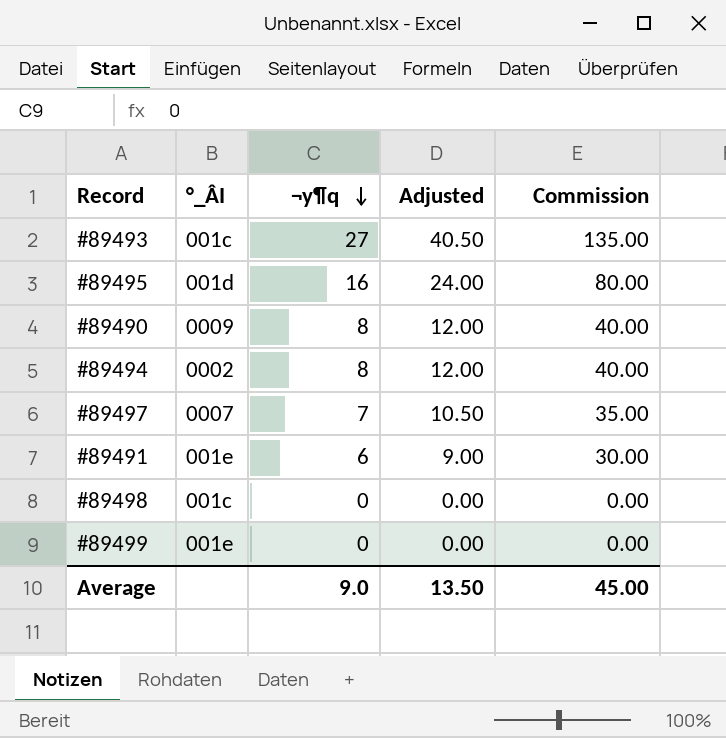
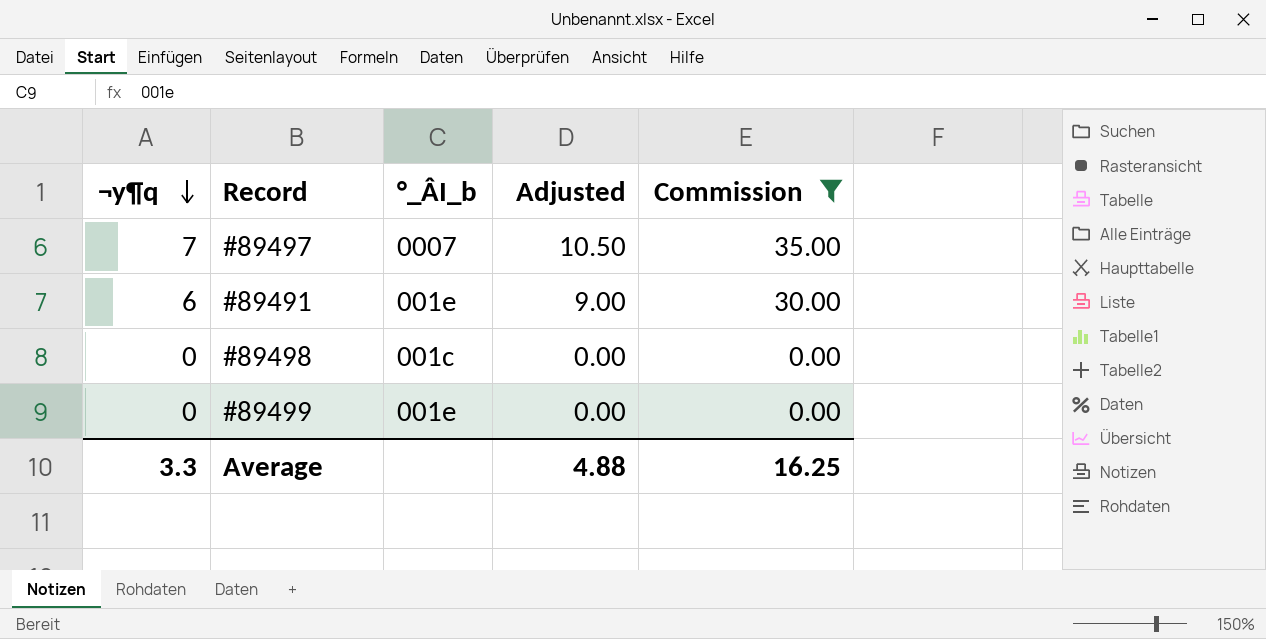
filter: none -> Commission <= 35.00
column ¬y¶q | position: 3 -> 1
column name: °_ÂI -> °_ÂI_b
Average | ¬y¶q: 9.0 -> 3.3
Average | Adjusted: 13.50 -> 4.88
Average | Commission: 45.00 -> 16.25

